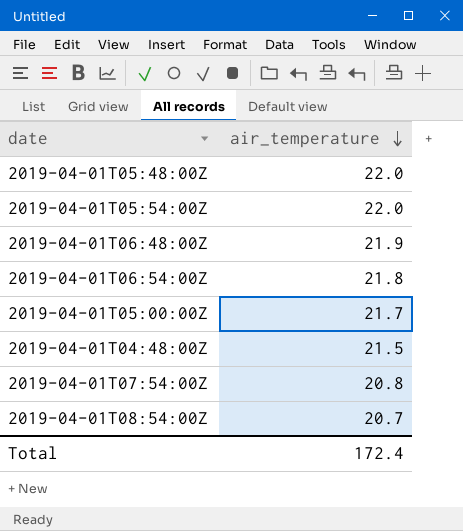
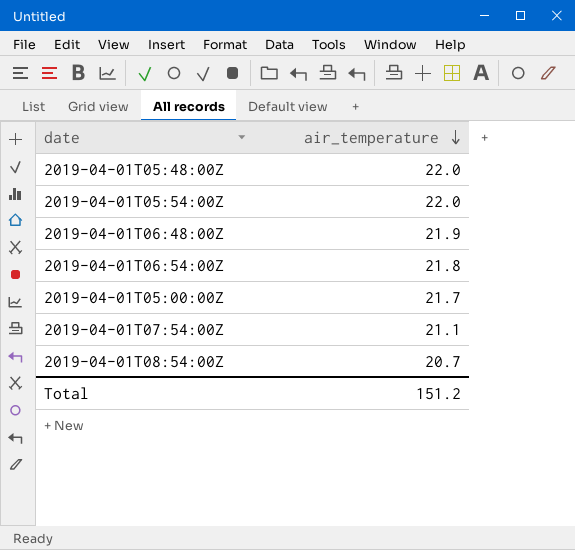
row 2019-04-01T04:48:00Z: 21.5 -> none
2019-04-01T07:54:00Z | air_temperature: 20.8 -> 21.1
Total | air_temperature: 172.4 -> 151.2

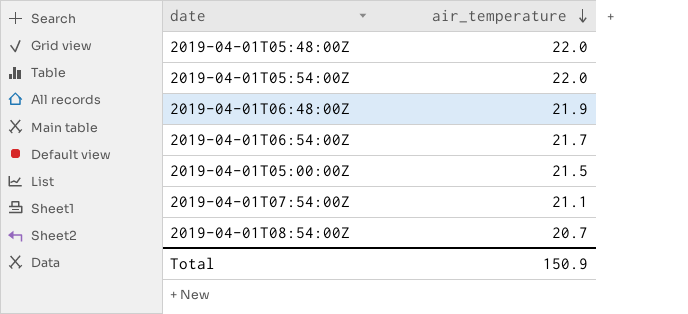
2019-04-01T06:54:00Z | air_temperature: 21.8 -> 21.7
2019-04-01T05:00:00Z | air_temperature: 21.7 -> 21.5
Total | air_temperature: 151.2 -> 150.9

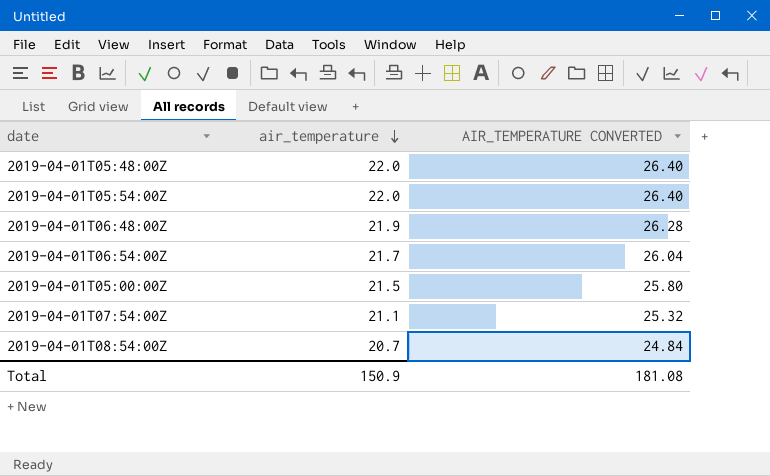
column AIR_TEMPERATURE CONVERTED | formula: none -> [air_temperature] * 1.2

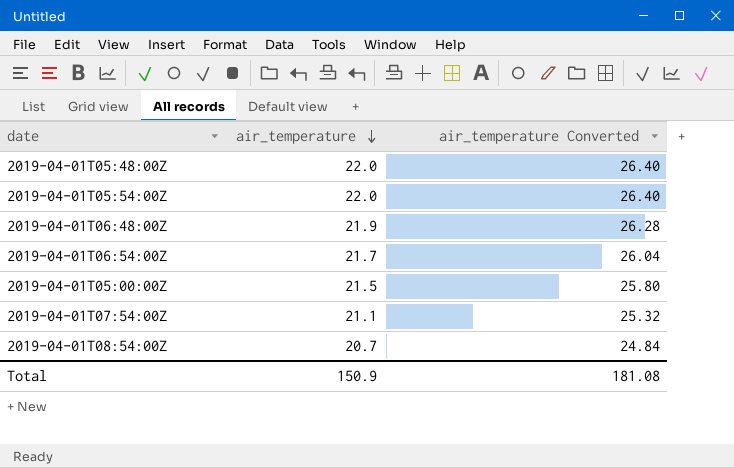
column name: AIR_TEMPERATURE CONVERTED -> air_temperature Converted

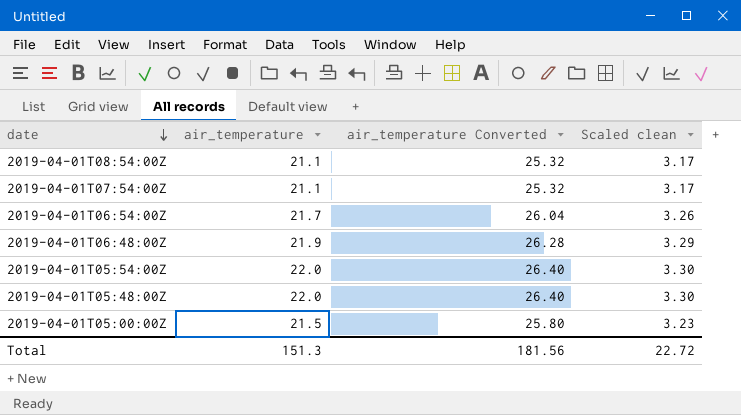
row order: air_temperature descending -> date descending
column Scaled clean | formula: none -> [air_temperature] * 0.15
2019-04-01T08:54:00Z | air_temperature: 20.7 -> 21.1
2019-04-01T08:54:00Z | air_temperature Converted: 24.84 -> 25.32
Total | air_temperature: 150.9 -> 151.3
Total | air_temperature Converted: 181.08 -> 181.56

